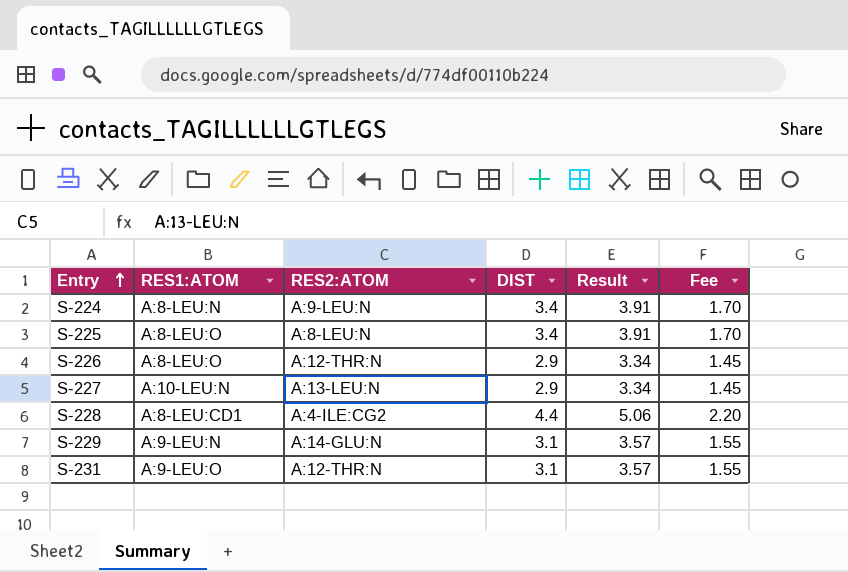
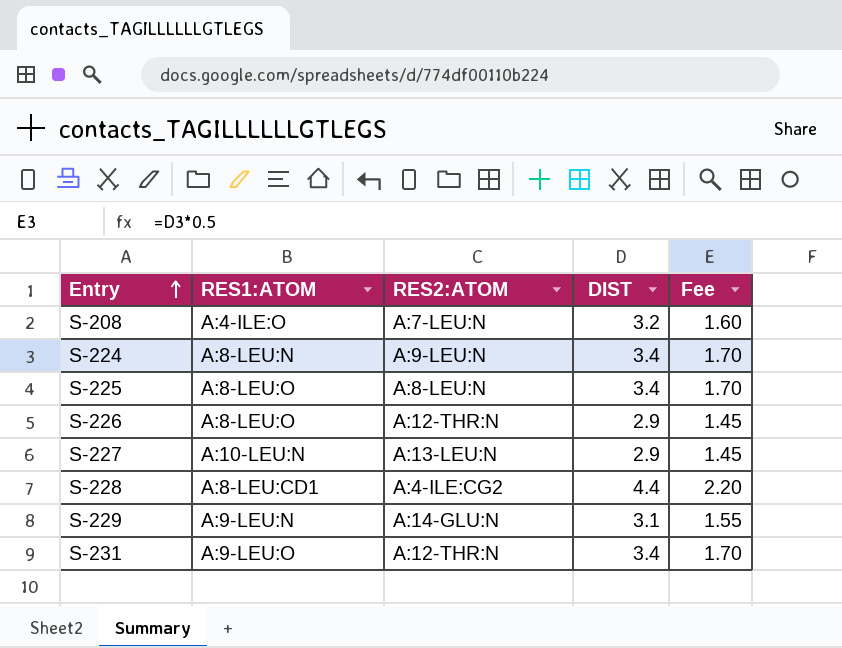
column Result | formula: [DIST] * 1.15 -> none
row S-208: none -> A:4-ILE:O | A:7-LEU:N | 3.2 | 1.60
S-231 | DIST: 3.1 -> 3.4
S-231 | Fee: 1.55 -> 1.70

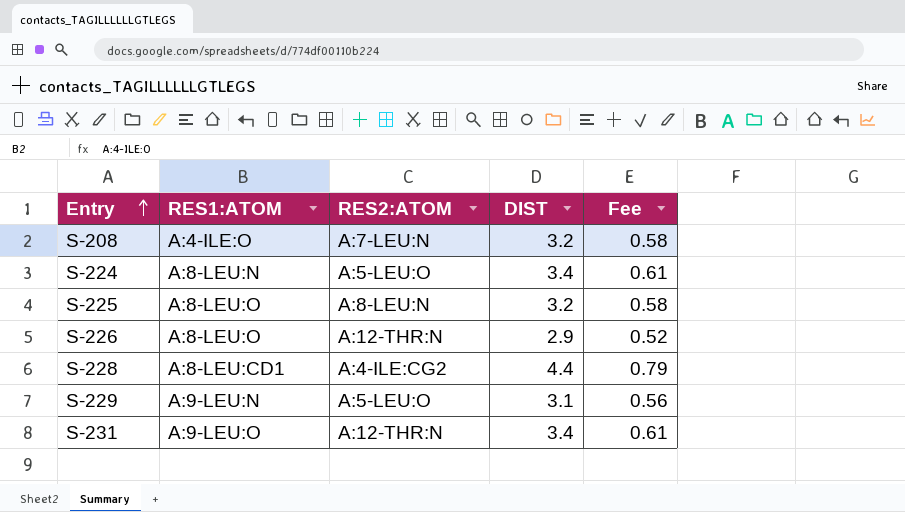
column Fee | formula: [DIST] * 0.5 -> [DIST] * 0.18
row S-227: A:10-LEU:N | A:13-LEU:N | 2.9 | 1.45 -> none
S-224 | RES2:ATOM: A:9-LEU:N -> A:5-LEU:O
S-225 | DIST: 3.4 -> 3.2
S-229 | RES2:ATOM: A:14-GLU:N -> A:5-LEU:O

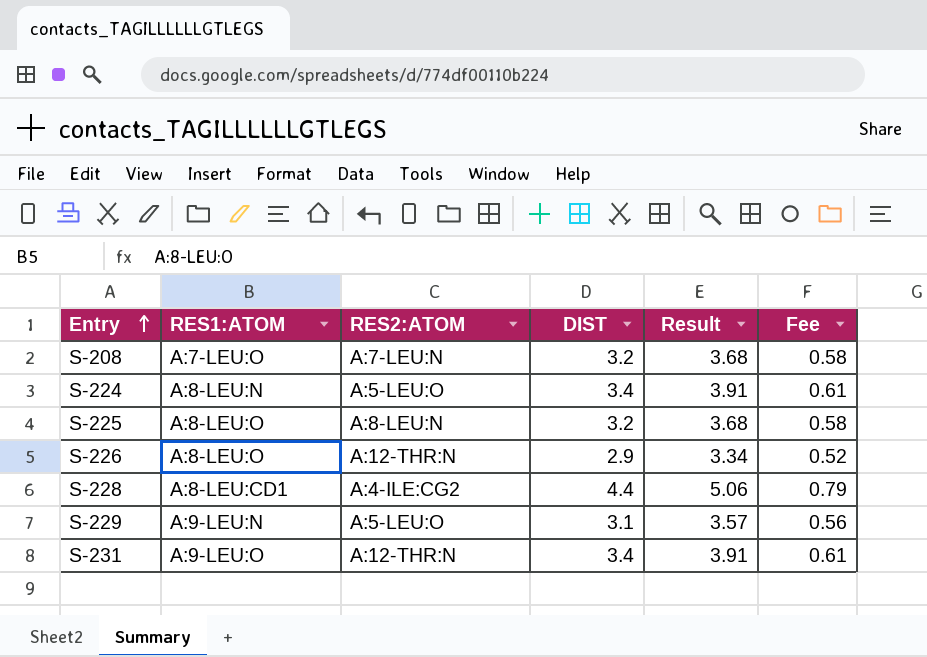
column Result | formula: none -> [DIST] * 1.15
S-208 | RES1:ATOM: A:4-ILE:O -> A:7-LEU:O

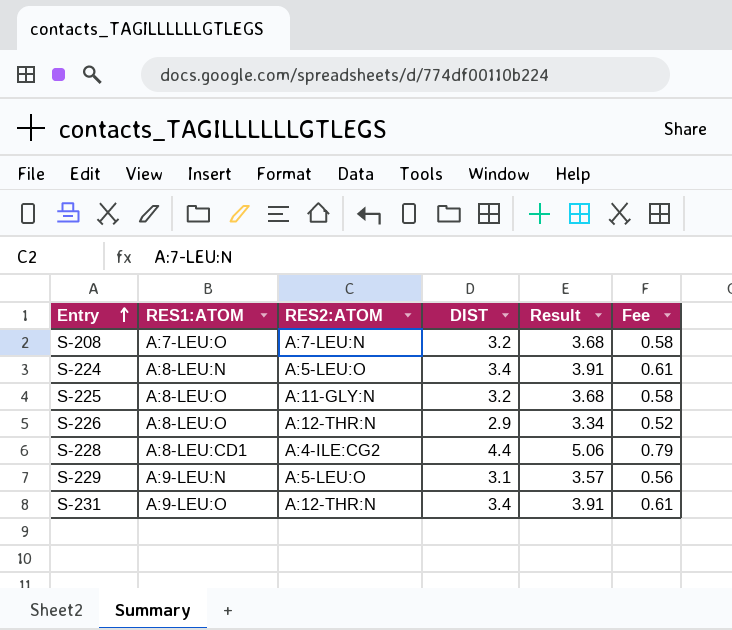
S-225 | RES2:ATOM: A:8-LEU:N -> A:11-GLY:N

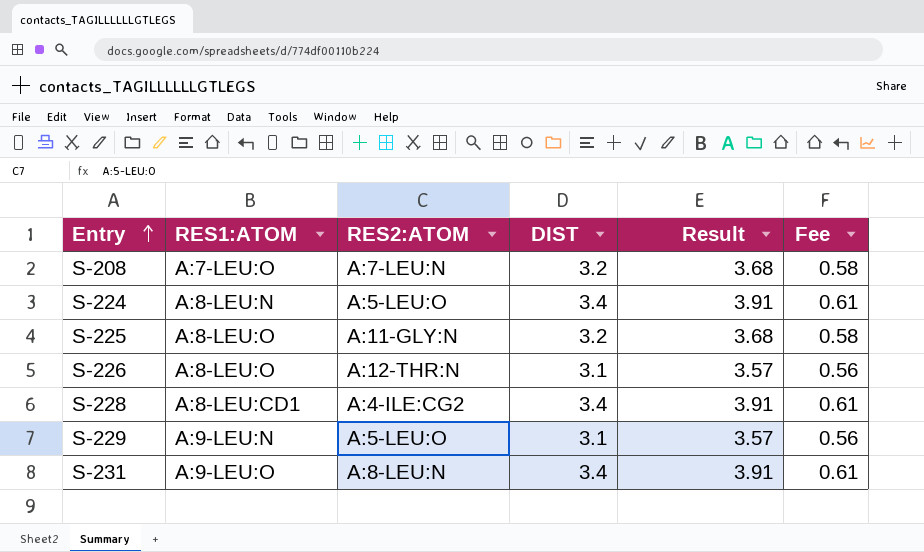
S-226 | DIST: 2.9 -> 3.1
S-226 | Result: 3.34 -> 3.57
S-226 | Fee: 0.52 -> 0.56
S-228 | DIST: 4.4 -> 3.4
S-228 | Result: 5.06 -> 3.91
S-228 | Fee: 0.79 -> 0.61
S-231 | RES2:ATOM: A:12-THR:N -> A:8-LEU:N

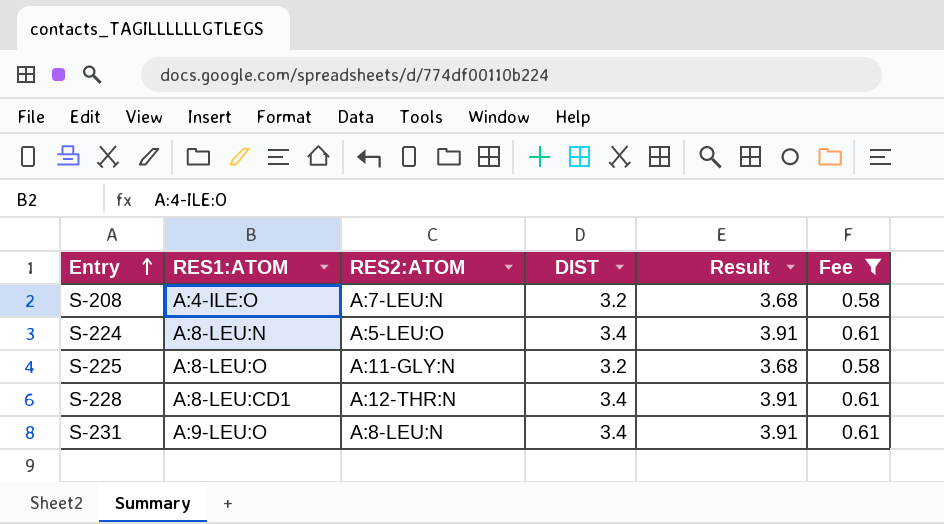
filter: none -> Fee != 0.56
S-208 | RES1:ATOM: A:7-LEU:O -> A:4-ILE:O
S-228 | RES2:ATOM: A:4-ILE:CG2 -> A:12-THR:N

